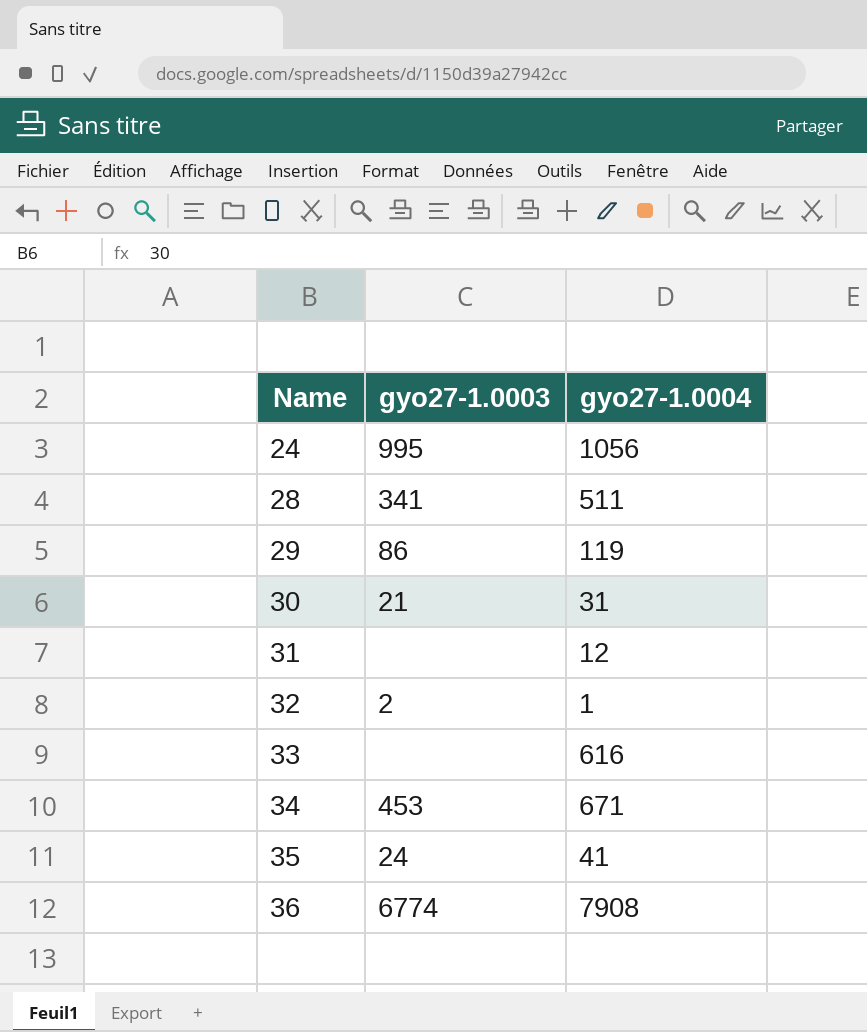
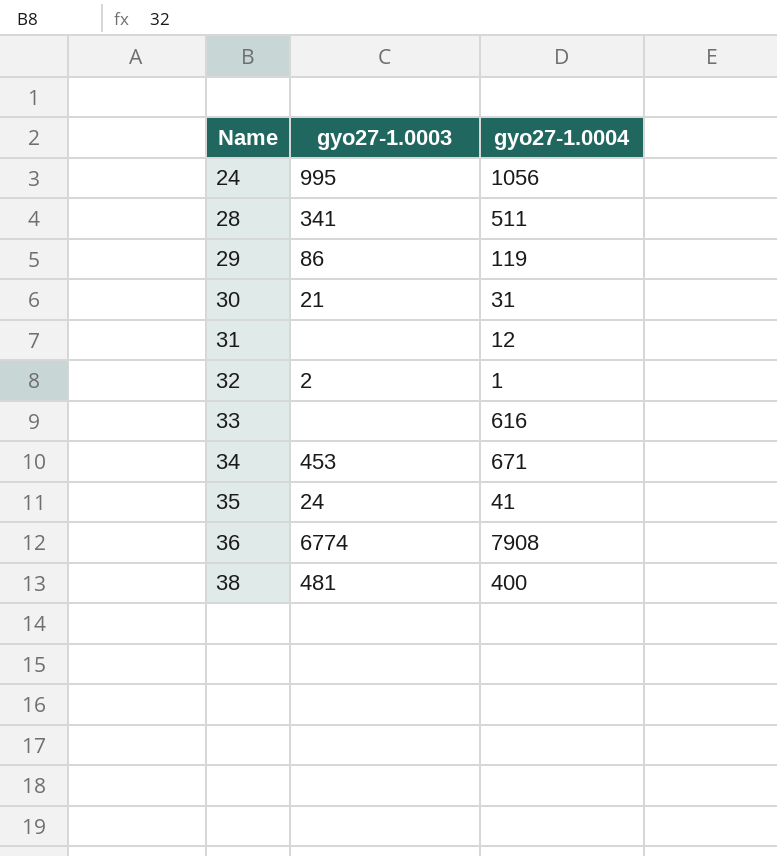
row 38: none -> 481 | 400

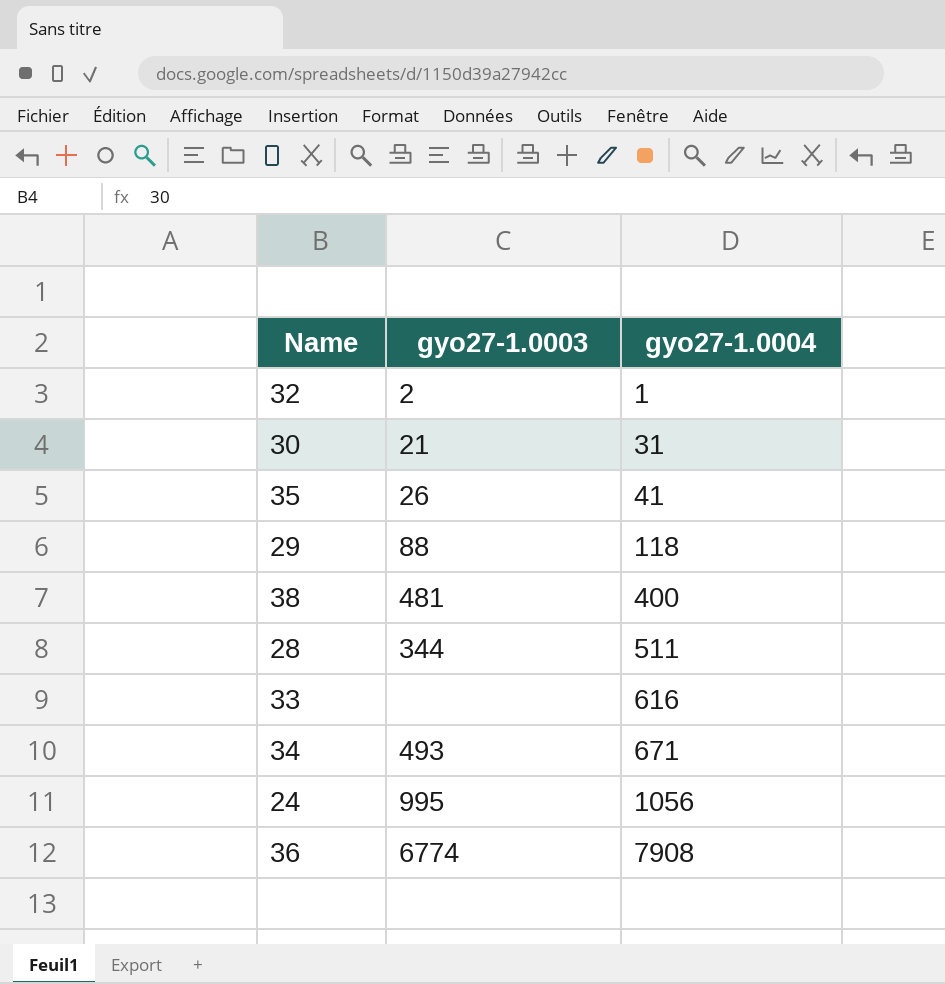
row order: Name ascending -> gyo27-1.0004 ascending
row 31: none | 12 -> none
35 | gyo27-1.0003: 24 -> 26
29 | gyo27-1.0003: 86 -> 88
29 | gyo27-1.0004: 119 -> 118
28 | gyo27-1.0003: 341 -> 344
34 | gyo27-1.0003: 453 -> 493

